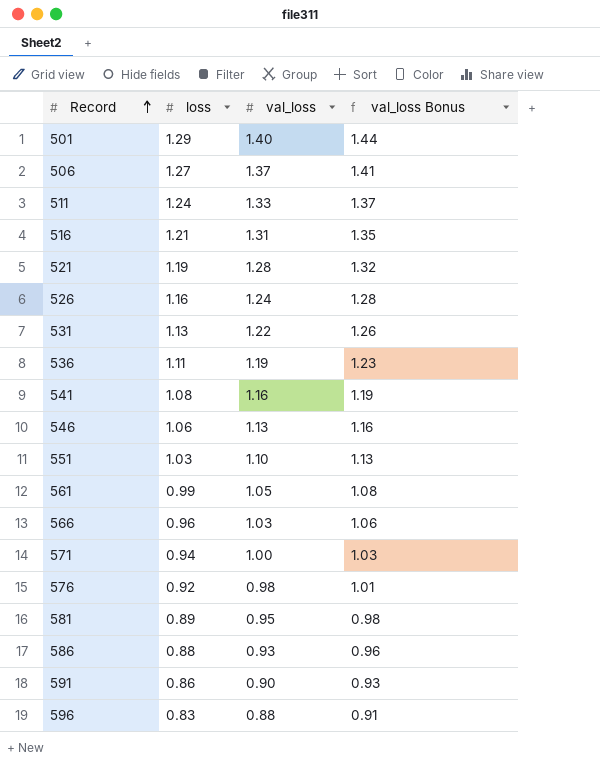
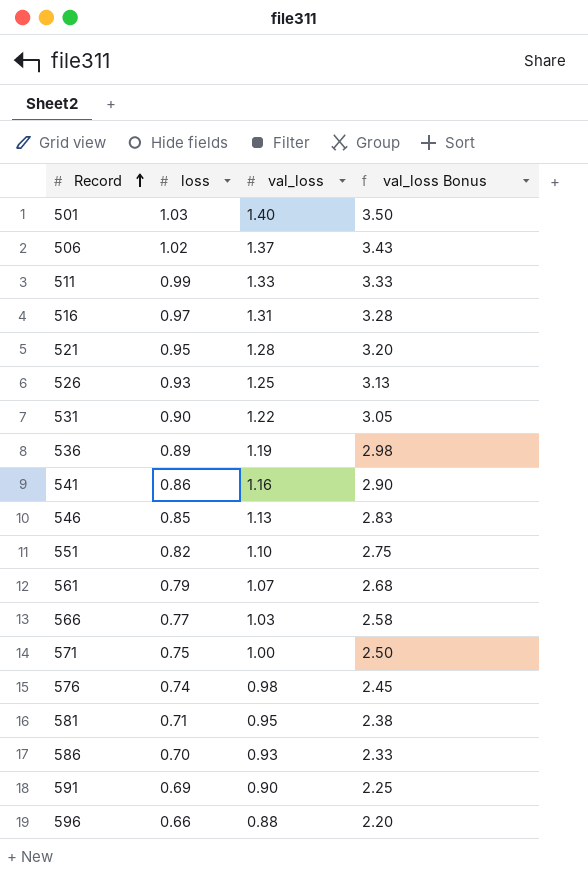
column val_loss Bonus | formula: [val_loss] * 1.03 -> [val_loss] * 2.5
501 | loss: 1.29 -> 1.03
506 | loss: 1.27 -> 1.02
511 | loss: 1.24 -> 0.99
516 | loss: 1.21 -> 0.97
521 | loss: 1.19 -> 0.95
526 | loss: 1.16 -> 0.93
526 | val_loss: 1.24 -> 1.25
531 | loss: 1.13 -> 0.90
536 | loss: 1.11 -> 0.89
541 | loss: 1.08 -> 0.86
546 | loss: 1.06 -> 0.85
551 | loss: 1.03 -> 0.82
561 | loss: 0.99 -> 0.79
561 | val_loss: 1.05 -> 1.07
566 | loss: 0.96 -> 0.77
571 | loss: 0.94 -> 0.75
576 | loss: 0.92 -> 0.74
581 | loss: 0.89 -> 0.71
586 | loss: 0.88 -> 0.70
591 | loss: 0.86 -> 0.69
596 | loss: 0.83 -> 0.66

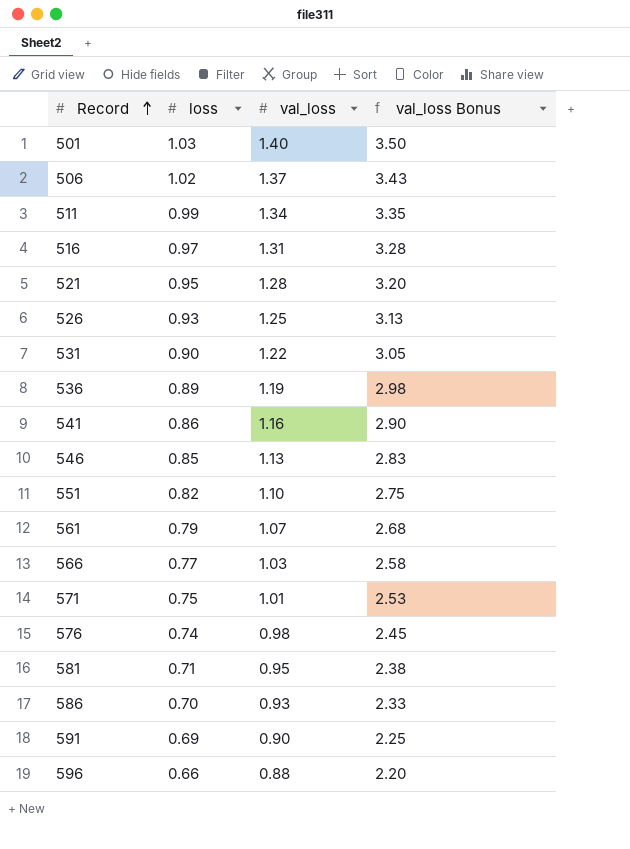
511 | val_loss: 1.33 -> 1.34
511 | val_loss Bonus: 3.33 -> 3.35
571 | val_loss: 1.00 -> 1.01
571 | val_loss Bonus: 2.50 -> 2.53

